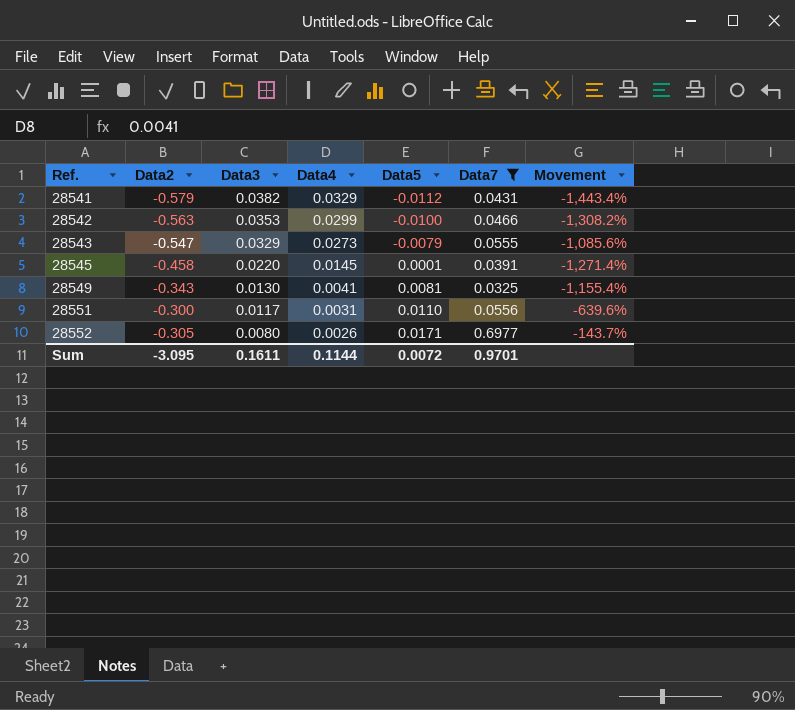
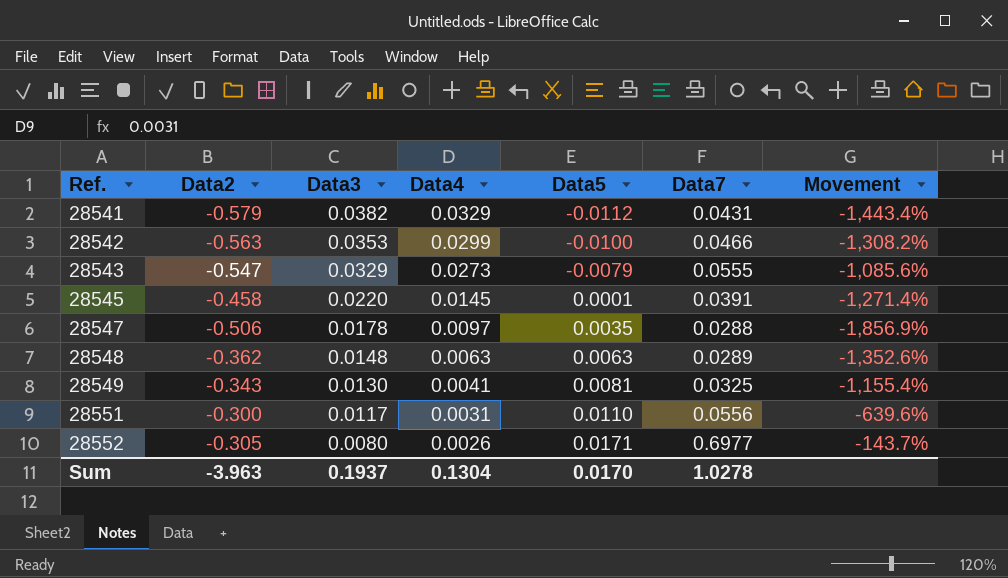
filter: Data7 >= 0.0325 -> none
Sum | Data2: -3.095 -> -3.963
Sum | Data3: 0.1611 -> 0.1937
Sum | Data4: 0.1144 -> 0.1304
Sum | Data5: 0.0072 -> 0.0170
Sum | Data7: 0.9701 -> 1.0278

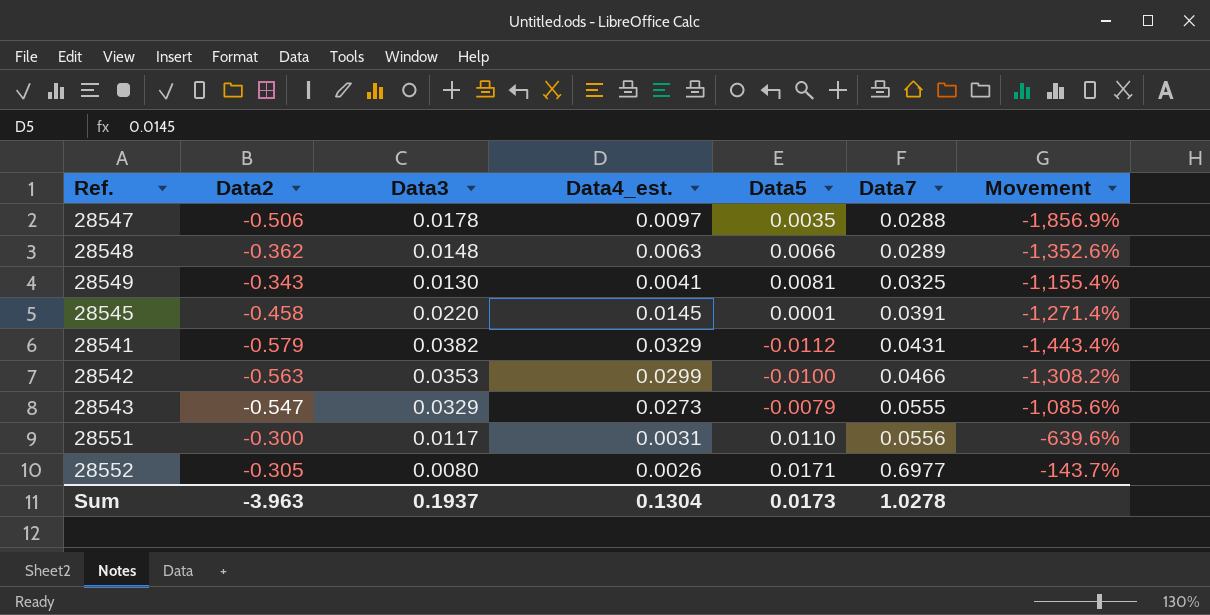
row order: Ref. ascending -> Data7 ascending
column name: Data4 -> Data4_est.
28548 | Data5: 0.0063 -> 0.0066
Sum | Data5: 0.0170 -> 0.0173

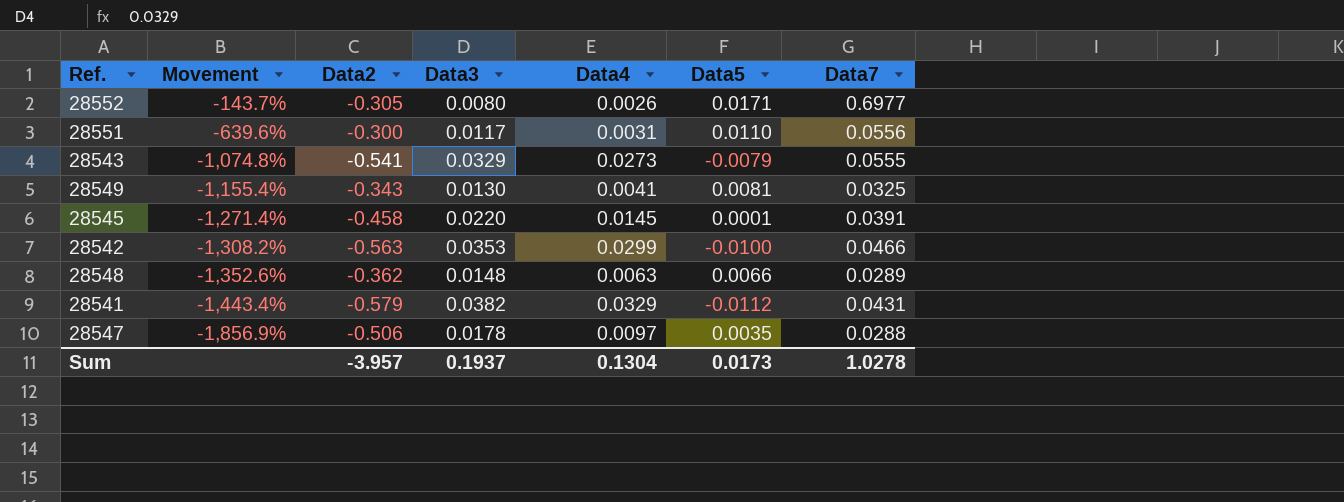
row order: Data7 ascending -> Movement descending
column Movement | position: 7 -> 2
column name: Data4_est. -> Data4
28543 | Movement: -1,085.6% -> -1,074.8%
28543 | Data2: -0.547 -> -0.541
Sum | Data2: -3.963 -> -3.957

